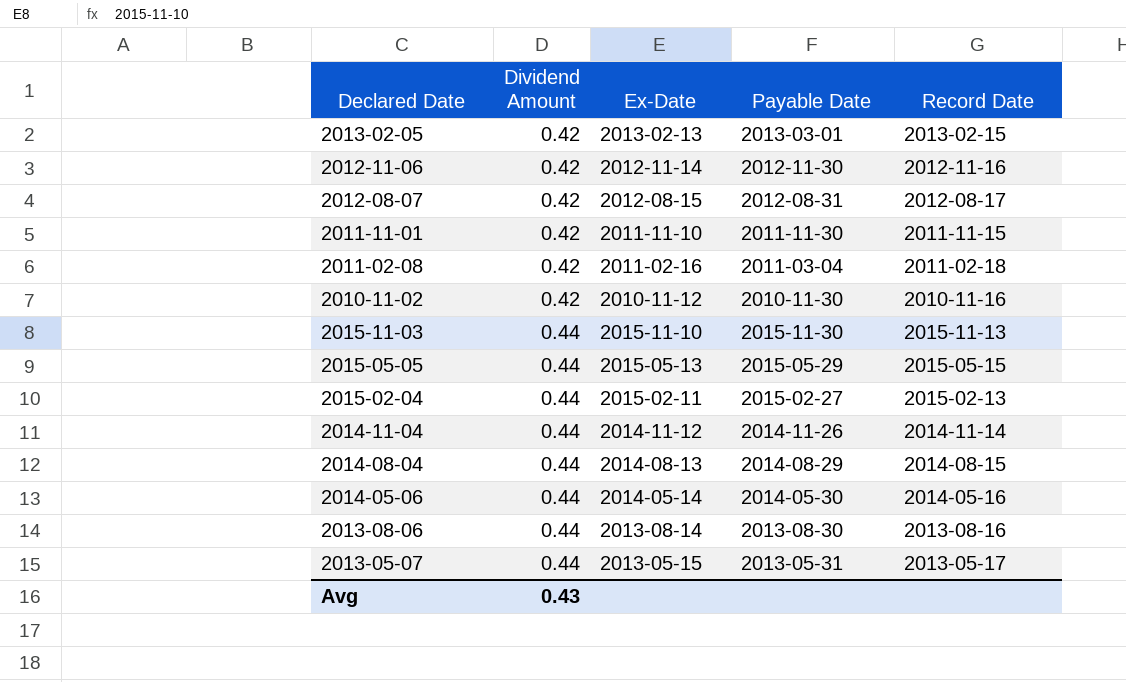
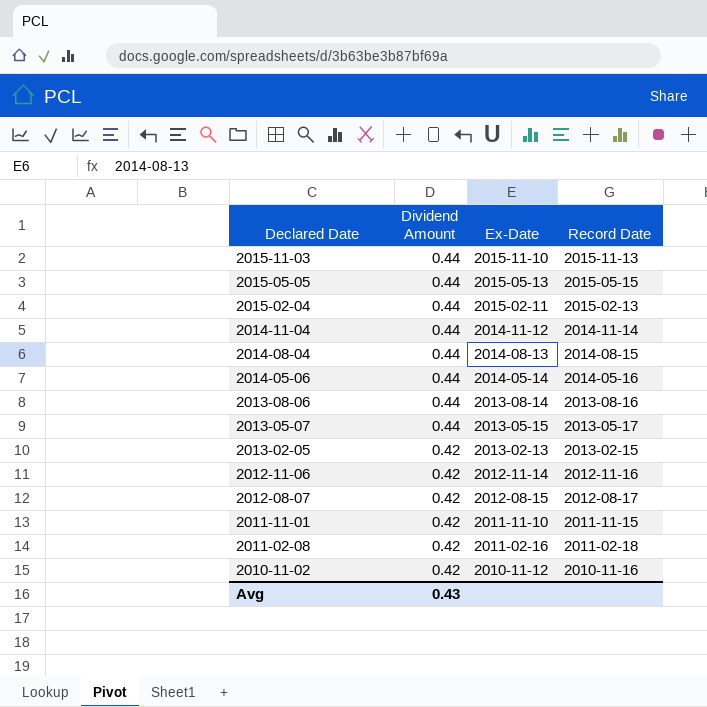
row order: Dividend Amount ascending -> Declared Date descending
column Payable Date | position: 4 -> none

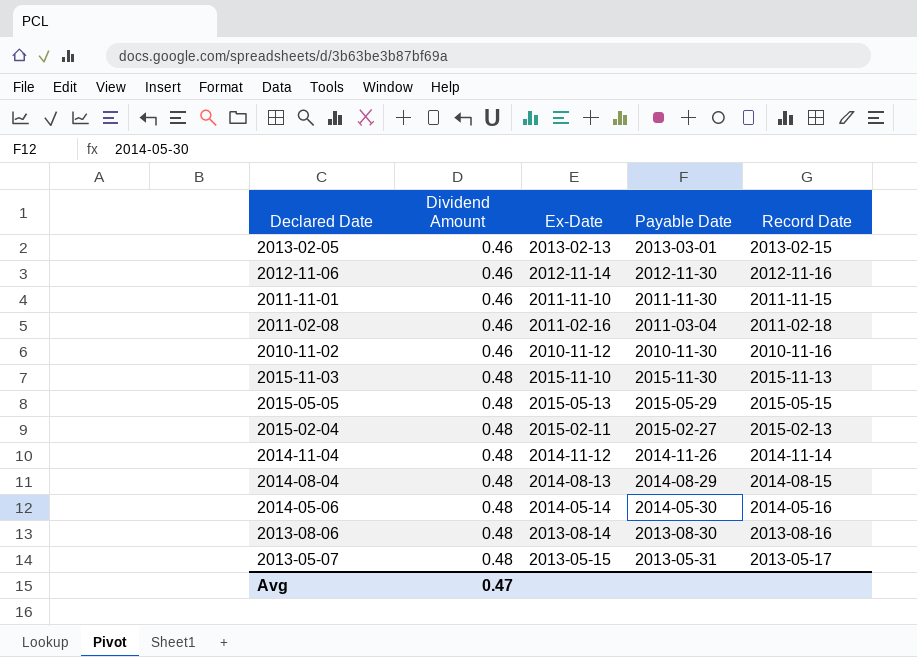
row order: Declared Date descending -> Dividend Amount ascending
column Payable Date | position: none -> 4
row 2012-08-07: 0.42 | 2012-08-15 | 2012-08-17 -> none
2013-02-05 | Dividend Amount: 0.42 -> 0.46
2012-11-06 | Dividend Amount: 0.42 -> 0.46
2011-11-01 | Dividend Amount: 0.42 -> 0.46
2011-02-08 | Dividend Amount: 0.42 -> 0.46
2010-11-02 | Dividend Amount: 0.42 -> 0.46
2015-11-03 | Dividend Amount: 0.44 -> 0.48
2015-05-05 | Dividend Amount: 0.44 -> 0.48
2015-02-04 | Dividend Amount: 0.44 -> 0.48
2014-11-04 | Dividend Amount: 0.44 -> 0.48
2014-08-04 | Dividend Amount: 0.44 -> 0.48
2014-05-06 | Dividend Amount: 0.44 -> 0.48
2013-08-06 | Dividend Amount: 0.44 -> 0.48
2013-05-07 | Dividend Amount: 0.44 -> 0.48
Avg | Dividend Amount: 0.43 -> 0.47

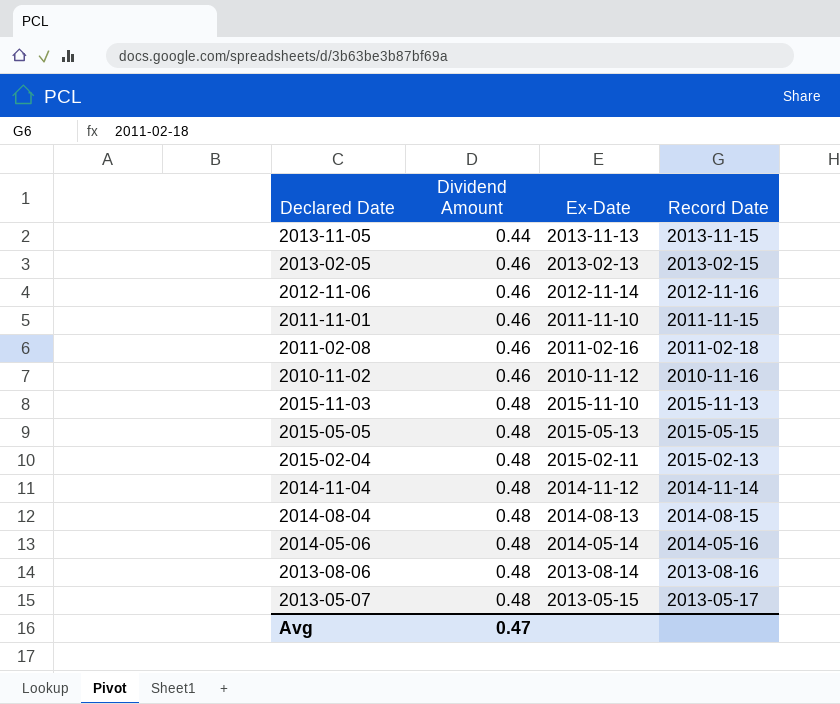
column Payable Date | position: 4 -> none
row 2013-11-05: none -> 0.44 | 2013-11-13 | 2013-11-15

